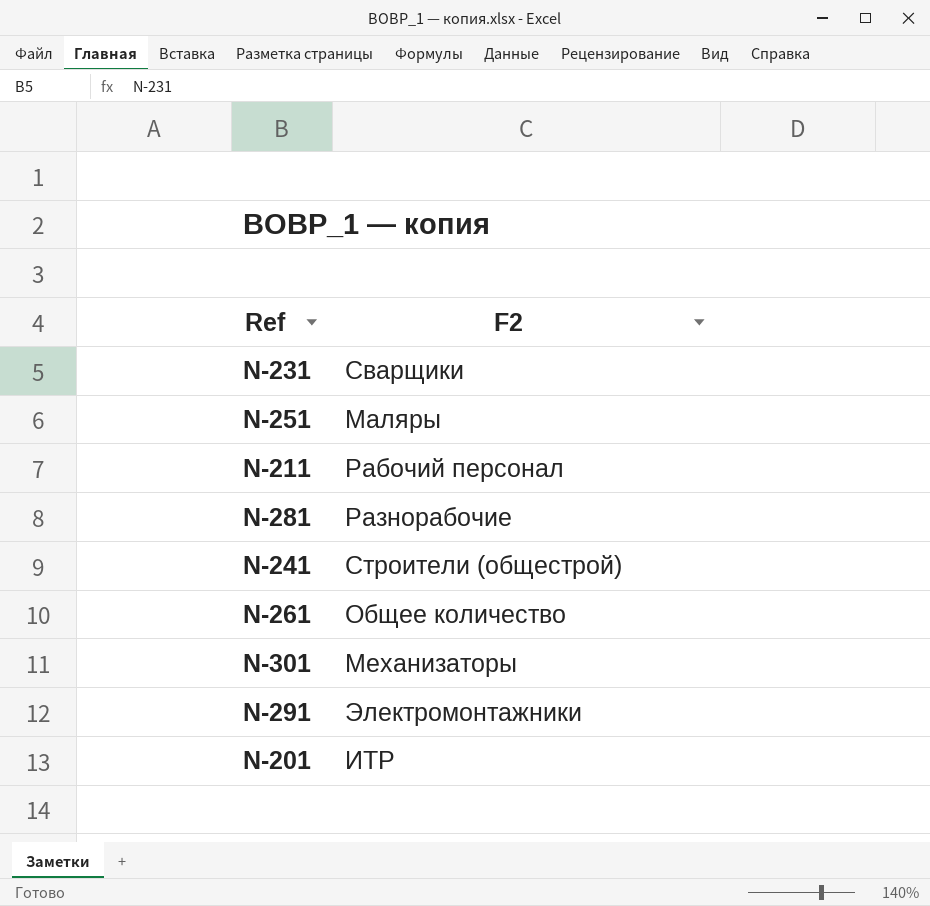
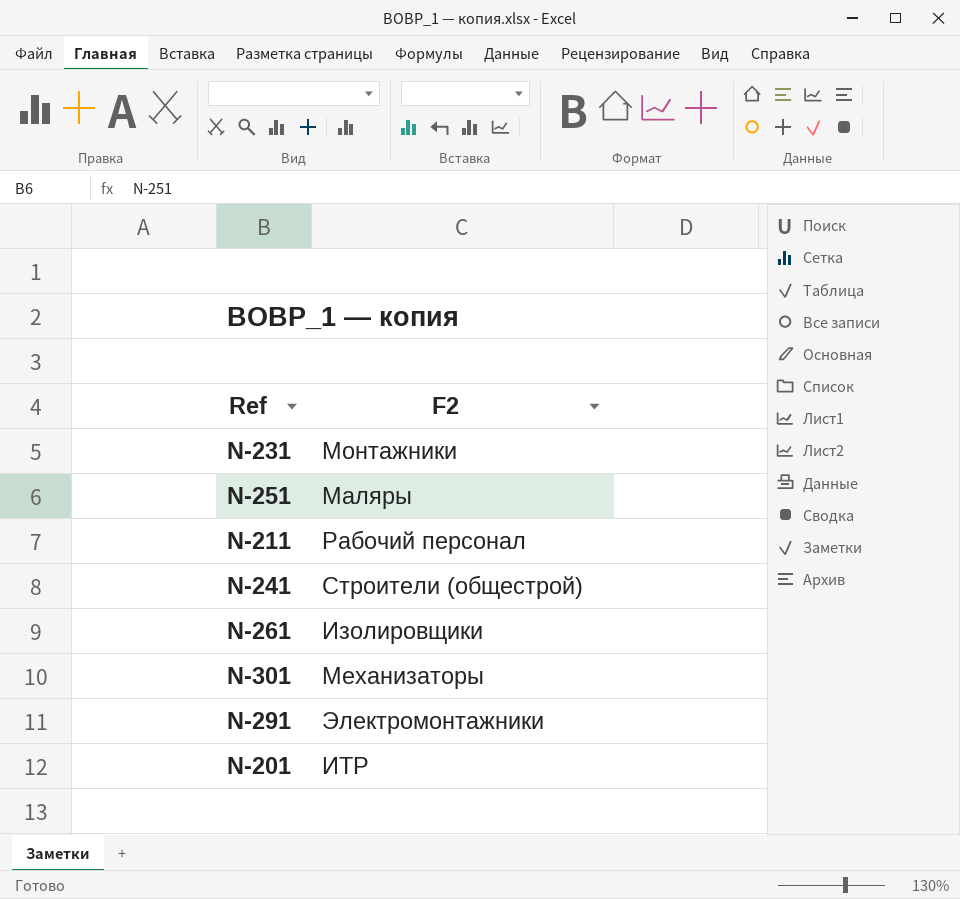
row N-281: Разнорабочие -> none
N-231 | F2: Сварщики -> Монтажники
N-261 | F2: Общее количество -> Изолировщики

